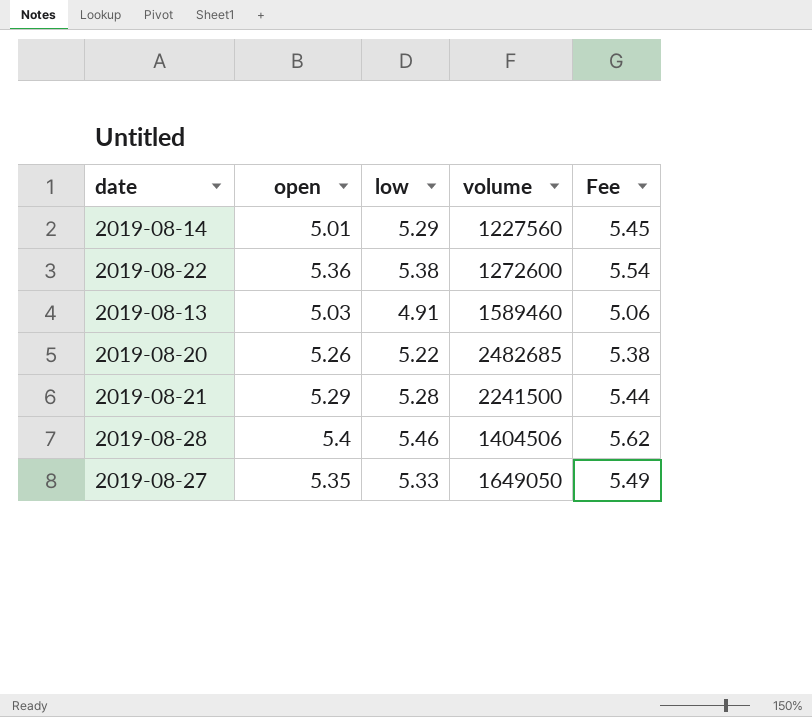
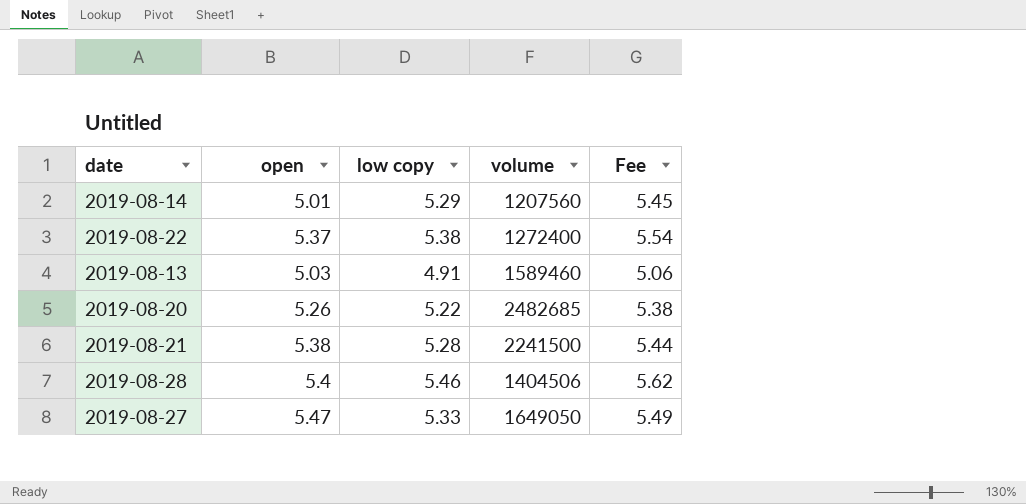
column name: low -> low copy
2019-08-14 | volume: 1227560 -> 1207560
2019-08-22 | open: 5.36 -> 5.37
2019-08-22 | volume: 1272600 -> 1272400
2019-08-21 | open: 5.29 -> 5.38
2019-08-27 | open: 5.35 -> 5.47

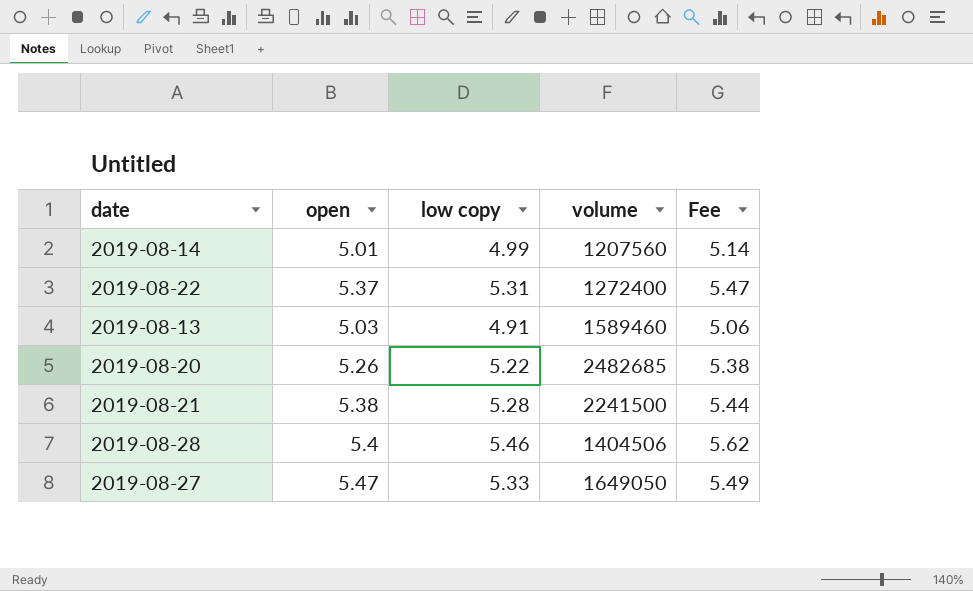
2019-08-14 | low copy: 5.29 -> 4.99
2019-08-14 | Fee: 5.45 -> 5.14
2019-08-22 | low copy: 5.38 -> 5.31
2019-08-22 | Fee: 5.54 -> 5.47

